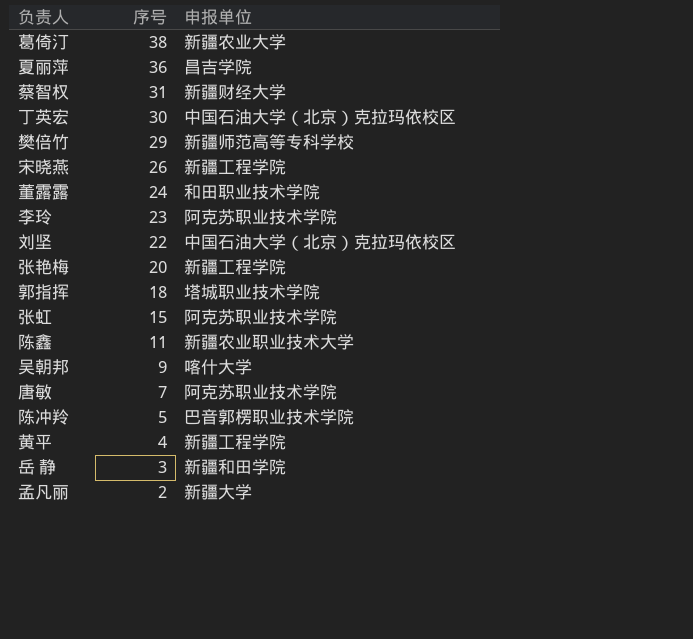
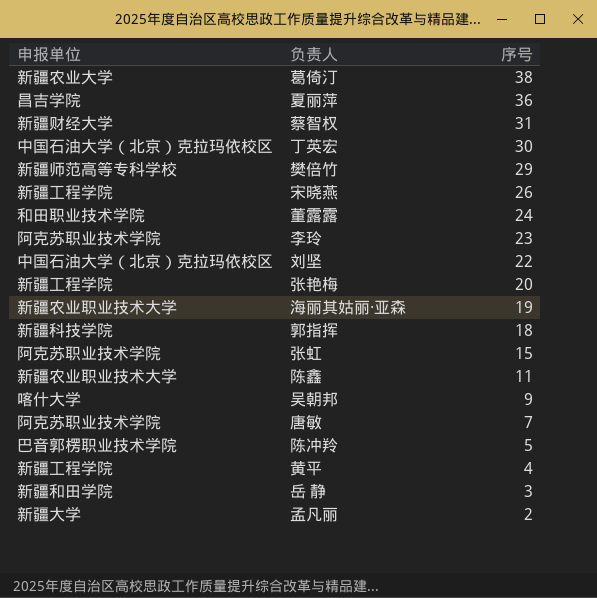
column 申报单位 | position: 3 -> 1
row 海丽其姑丽·亚森: none -> 新疆农业职业技术大学 | 19
郭指挥 | 申报单位: 塔城职业技术学院 -> 新疆科技学院

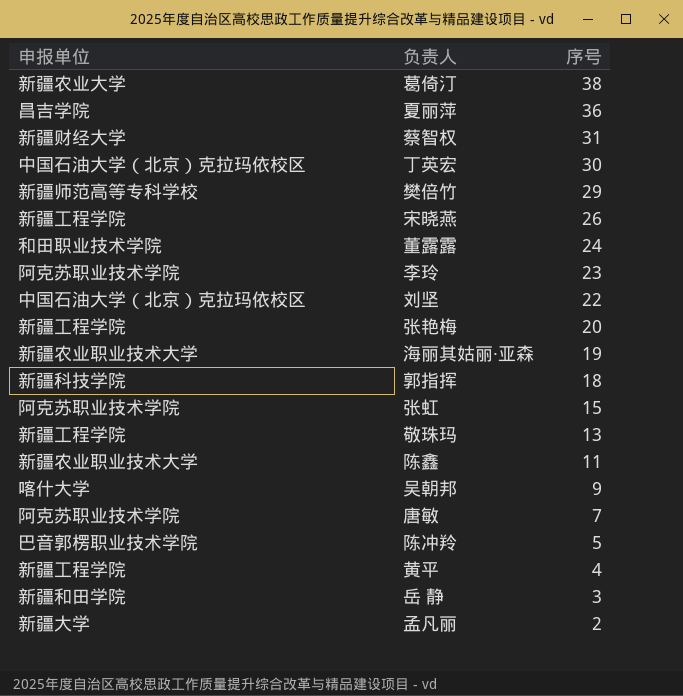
row 敬珠玛: none -> 新疆工程学院 | 13

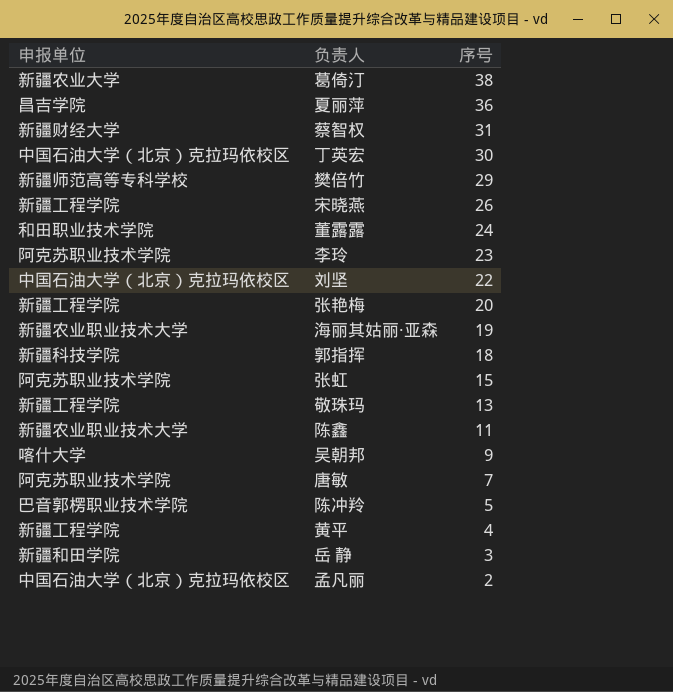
孟凡丽 | 申报单位: 新疆大学 -> 中国石油大学（北京）克拉玛依校区

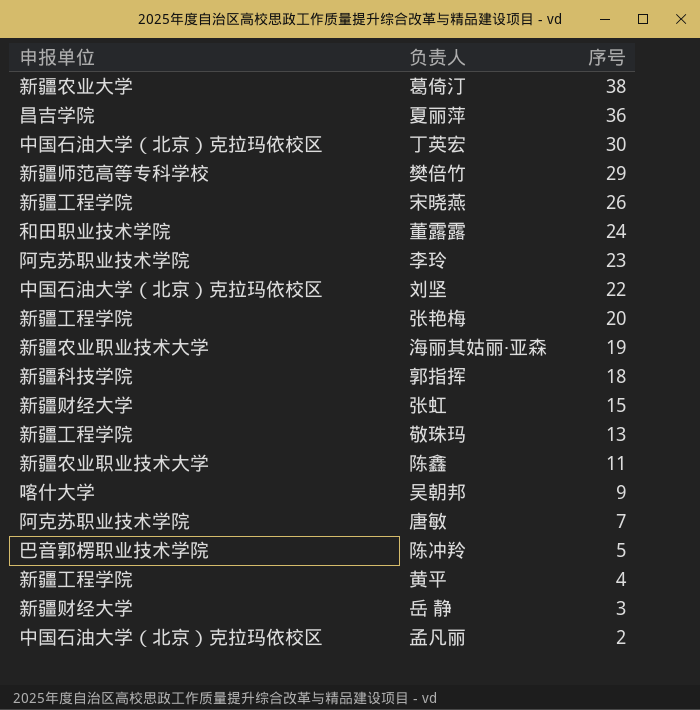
row 蔡智权: 新疆财经大学 | 31 -> none
张虹 | 申报单位: 阿克苏职业技术学院 -> 新疆财经大学
岳 静 | 申报单位: 新疆和田学院 -> 新疆财经大学

